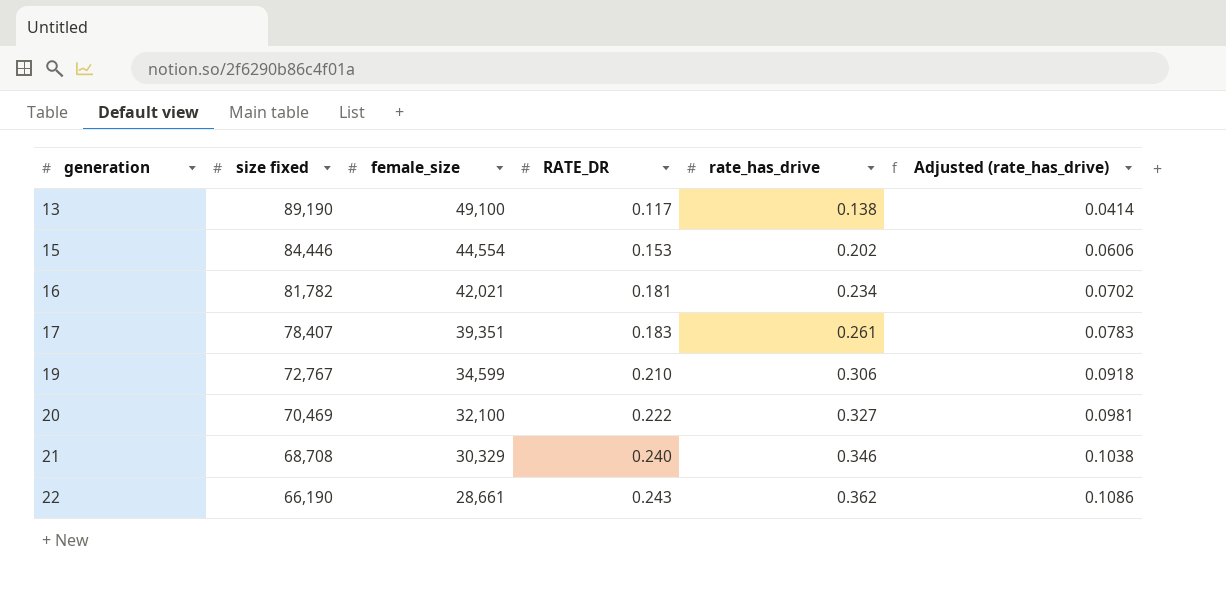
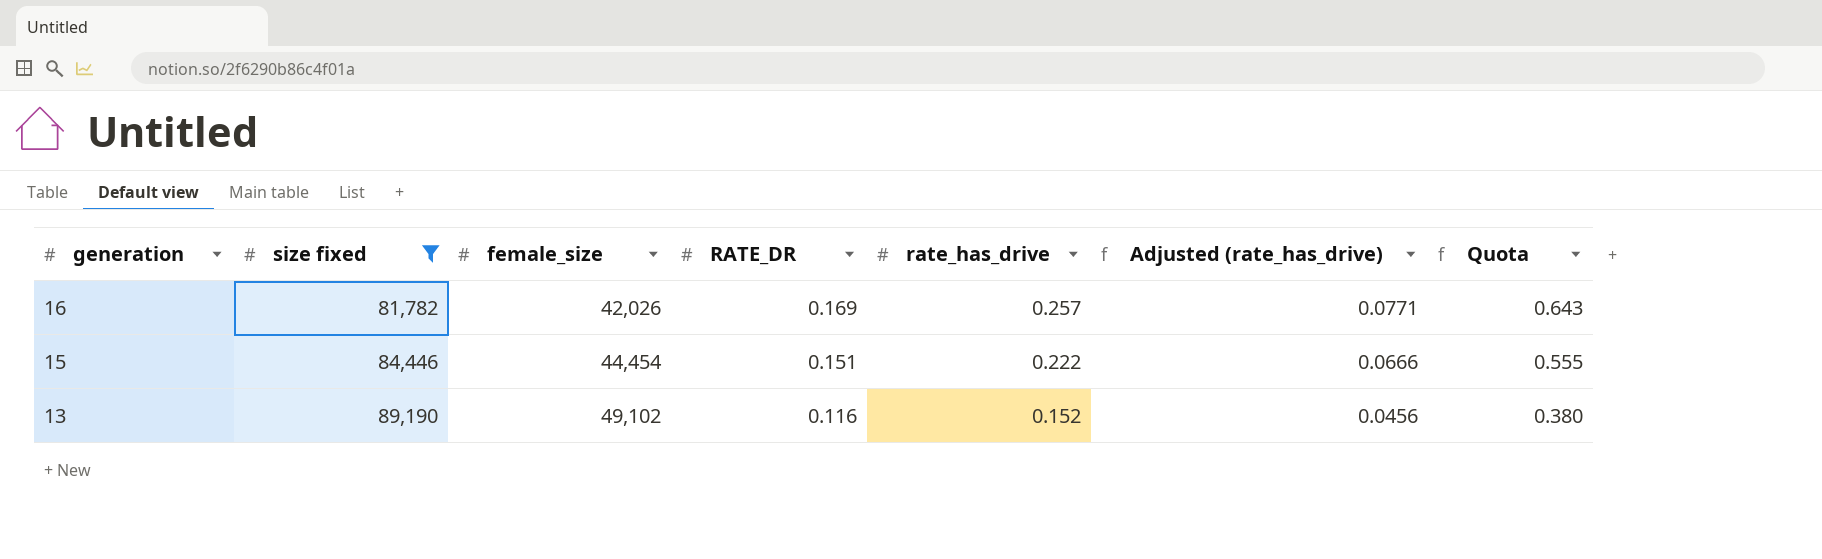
filter: none -> size fixed >= 81,782
row order: generation ascending -> generation descending
column Quota | formula: none -> [rate_has_drive] * 2.5
16 | female_size: 42,021 -> 42,026
16 | RATE_DR: 0.181 -> 0.169
16 | rate_has_drive: 0.234 -> 0.257
16 | Adjusted (rate_has_drive): 0.0702 -> 0.0771
15 | female_size: 44,554 -> 44,454
15 | RATE_DR: 0.153 -> 0.151
15 | rate_has_drive: 0.202 -> 0.222
15 | Adjusted (rate_has_drive): 0.0606 -> 0.0666
13 | female_size: 49,100 -> 49,102
13 | RATE_DR: 0.117 -> 0.116
13 | rate_has_drive: 0.138 -> 0.152
13 | Adjusted (rate_has_drive): 0.0414 -> 0.0456

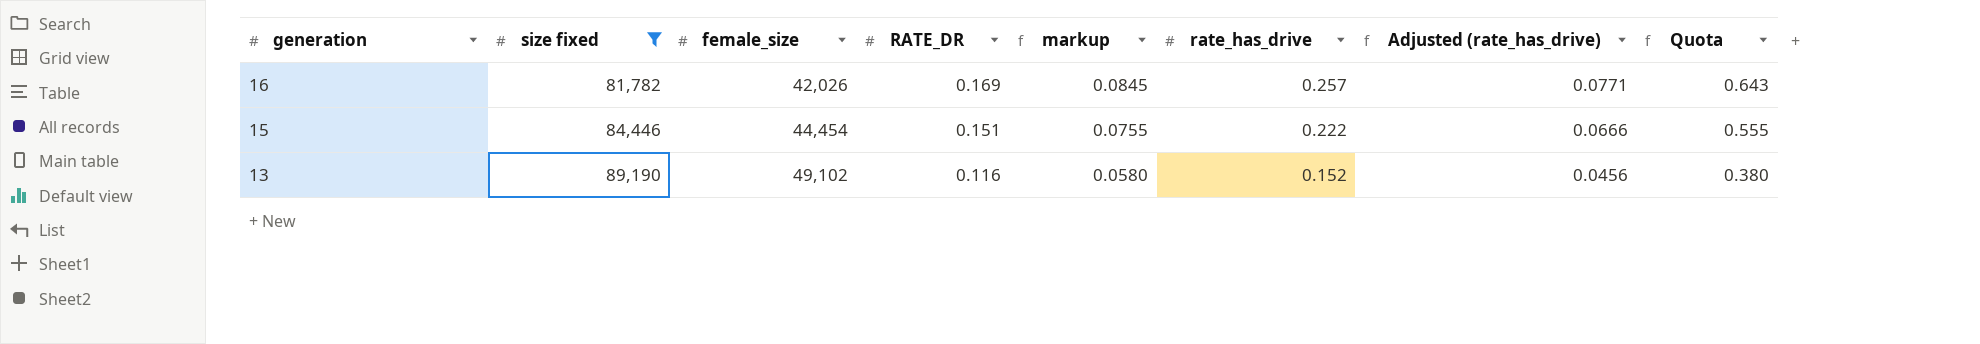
column markup | formula: none -> [RATE_DR] * 0.5

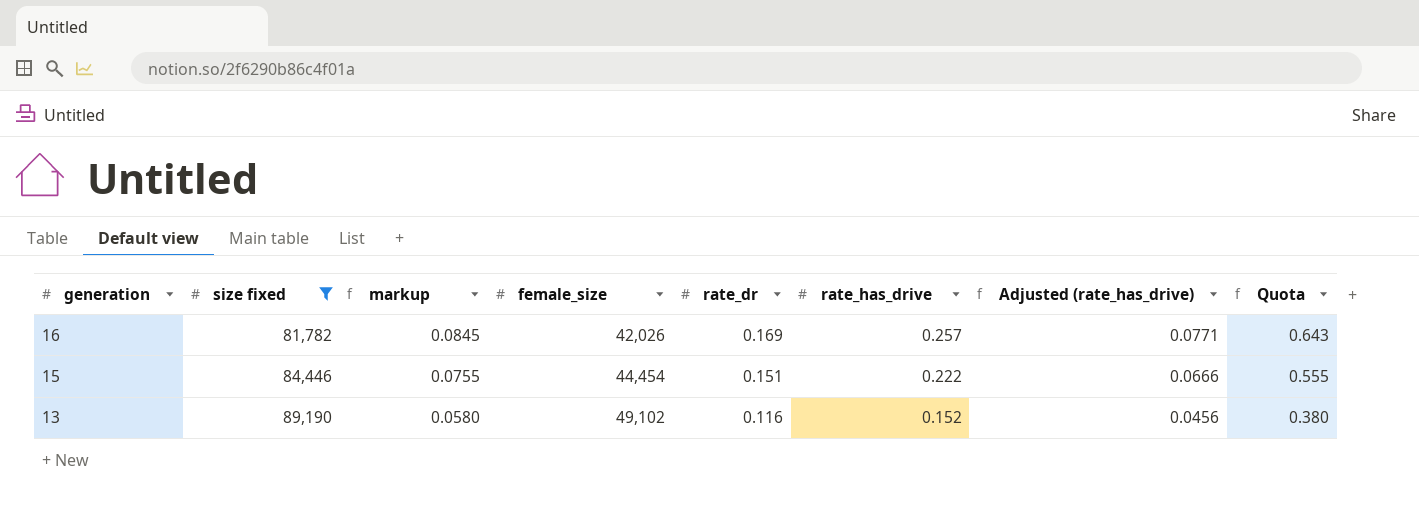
column markup | position: 5 -> 3
column name: RATE_DR -> rate_dr

